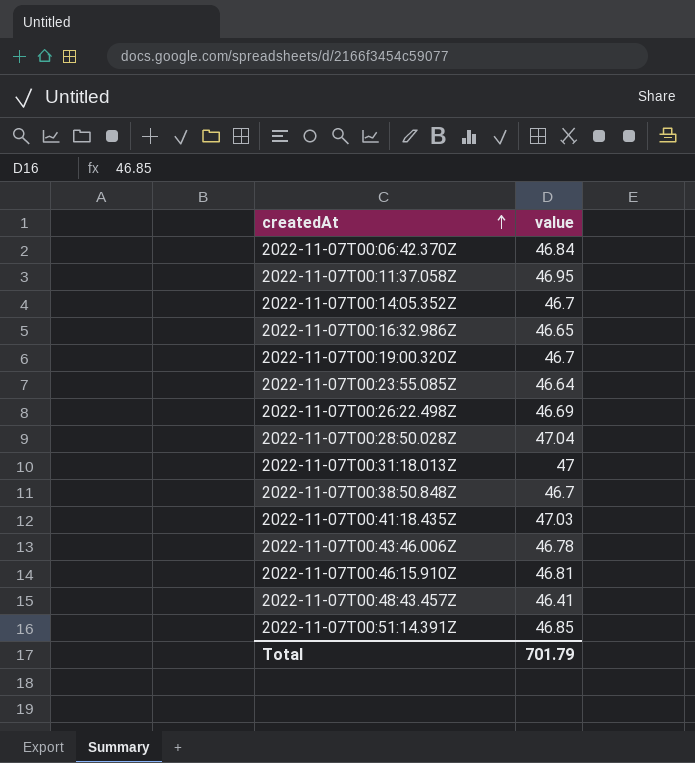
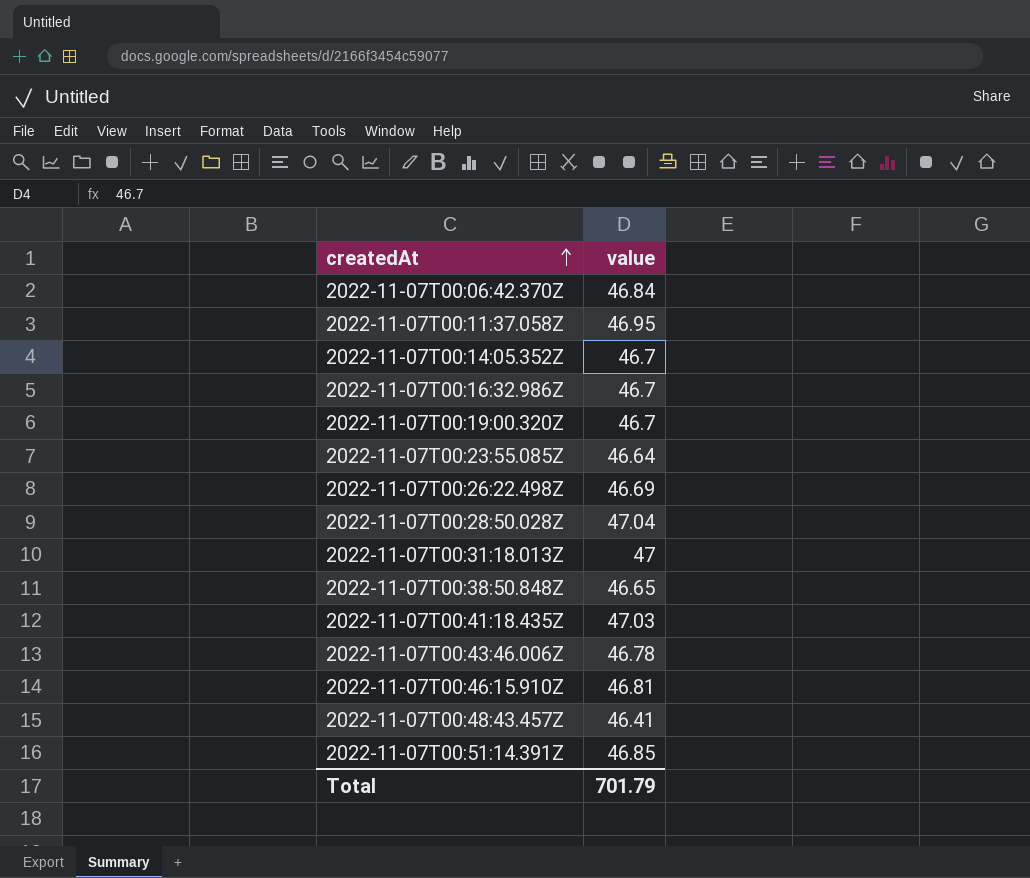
2022-11-07T00:16:32.986Z | value: 46.65 -> 46.7
2022-11-07T00:38:50.848Z | value: 46.7 -> 46.65

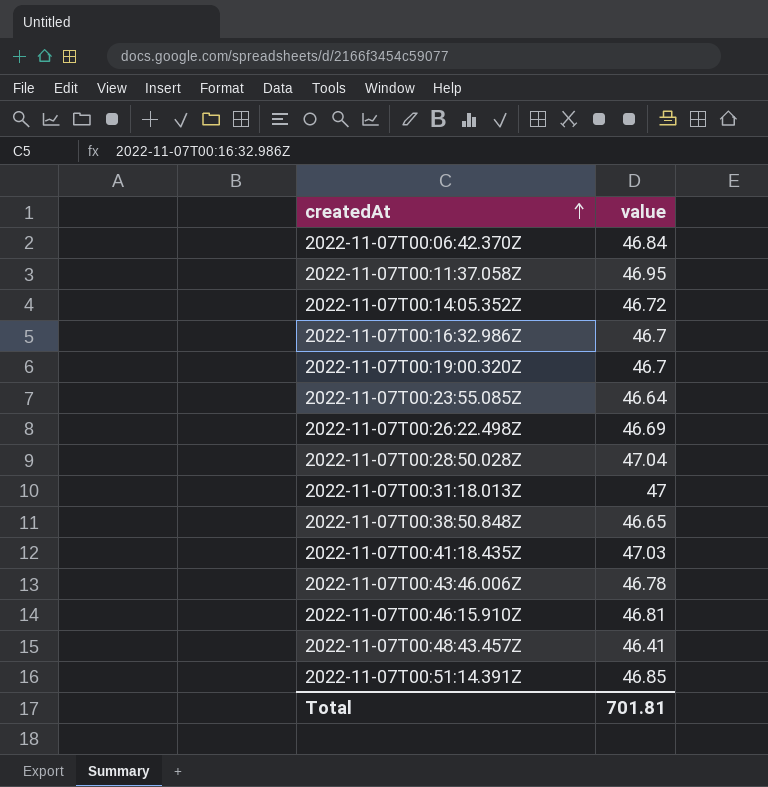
2022-11-07T00:14:05.352Z | value: 46.7 -> 46.72
Total | value: 701.79 -> 701.81

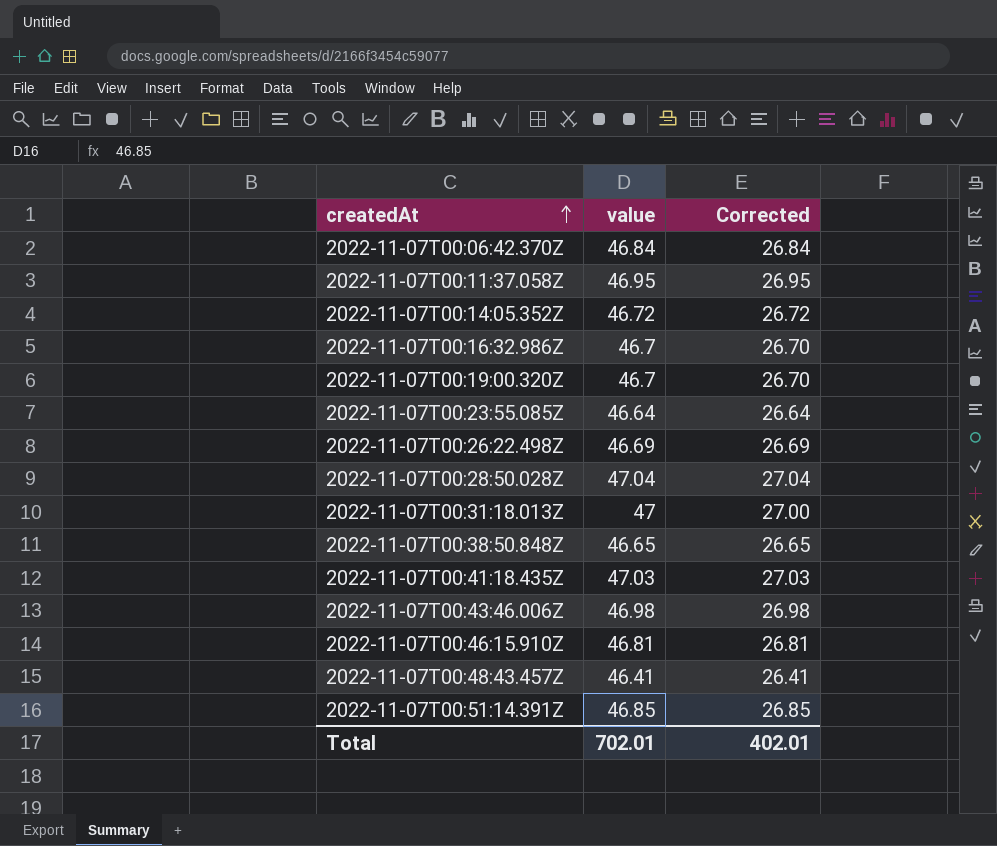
column Corrected | formula: none -> [value] - 20
2022-11-07T00:43:46.006Z | value: 46.78 -> 46.98
Total | value: 701.81 -> 702.01

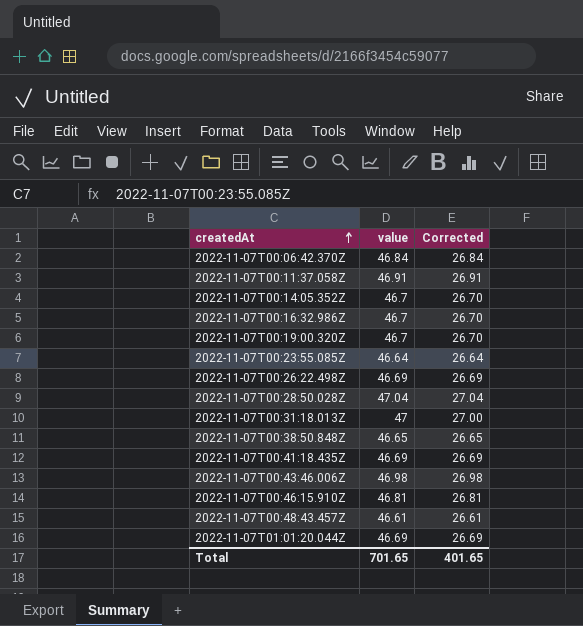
row 2022-11-07T00:51:14.391Z: 46.85 | 26.85 -> none
2022-11-07T00:11:37.058Z | value: 46.95 -> 46.91
2022-11-07T00:11:37.058Z | Corrected: 26.95 -> 26.91
2022-11-07T00:14:05.352Z | value: 46.72 -> 46.7
2022-11-07T00:14:05.352Z | Corrected: 26.72 -> 26.70
2022-11-07T00:41:18.435Z | value: 47.03 -> 46.69
2022-11-07T00:41:18.435Z | Corrected: 27.03 -> 26.69
2022-11-07T00:48:43.457Z | value: 46.41 -> 46.61
2022-11-07T00:48:43.457Z | Corrected: 26.41 -> 26.61
row 2022-11-07T01:01:20.044Z: none -> 46.69 | 26.69
Total | value: 702.01 -> 701.65
Total | Corrected: 402.01 -> 401.65

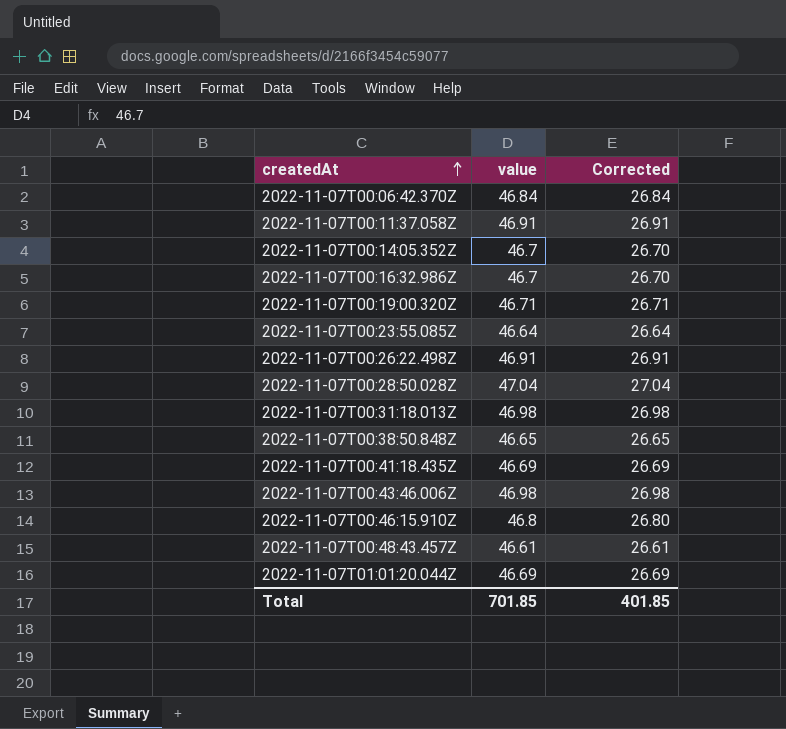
2022-11-07T00:19:00.320Z | value: 46.7 -> 46.71
2022-11-07T00:19:00.320Z | Corrected: 26.70 -> 26.71
2022-11-07T00:26:22.498Z | value: 46.69 -> 46.91
2022-11-07T00:26:22.498Z | Corrected: 26.69 -> 26.91
2022-11-07T00:31:18.013Z | value: 47 -> 46.98
2022-11-07T00:31:18.013Z | Corrected: 27.00 -> 26.98
2022-11-07T00:46:15.910Z | value: 46.81 -> 46.8
2022-11-07T00:46:15.910Z | Corrected: 26.81 -> 26.80
Total | value: 701.65 -> 701.85
Total | Corrected: 401.65 -> 401.85

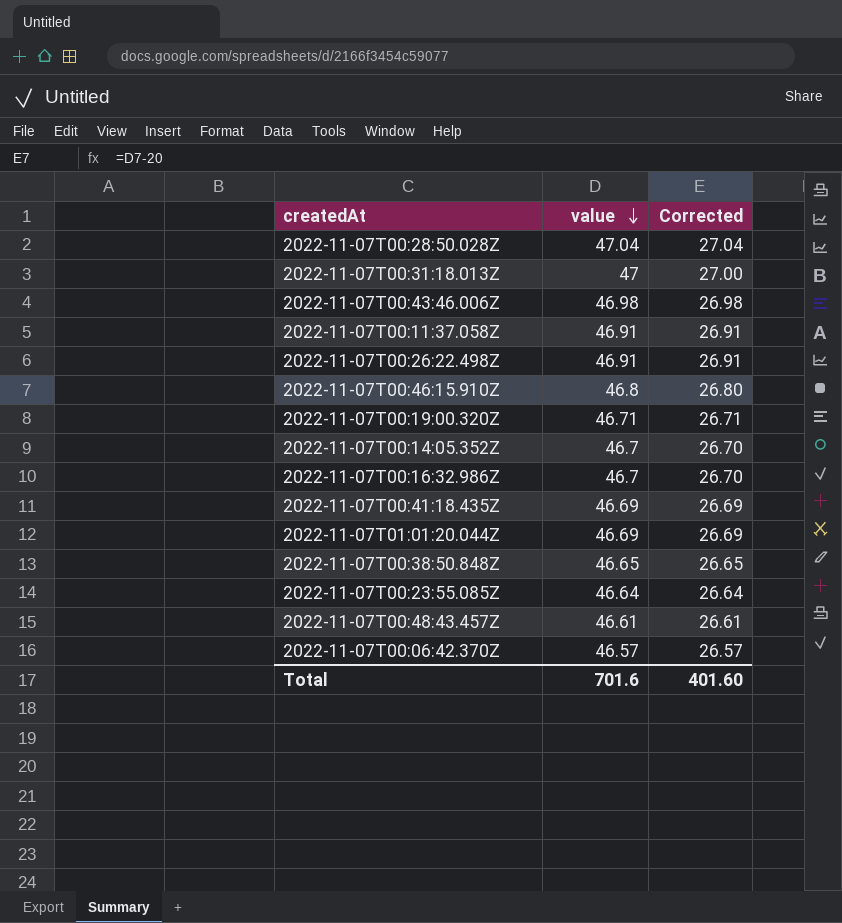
row order: createdAt ascending -> value descending
2022-11-07T00:31:18.013Z | value: 46.98 -> 47
2022-11-07T00:31:18.013Z | Corrected: 26.98 -> 27.00
2022-11-07T00:06:42.370Z | value: 46.84 -> 46.57
2022-11-07T00:06:42.370Z | Corrected: 26.84 -> 26.57
Total | value: 701.85 -> 701.6
Total | Corrected: 401.85 -> 401.60

